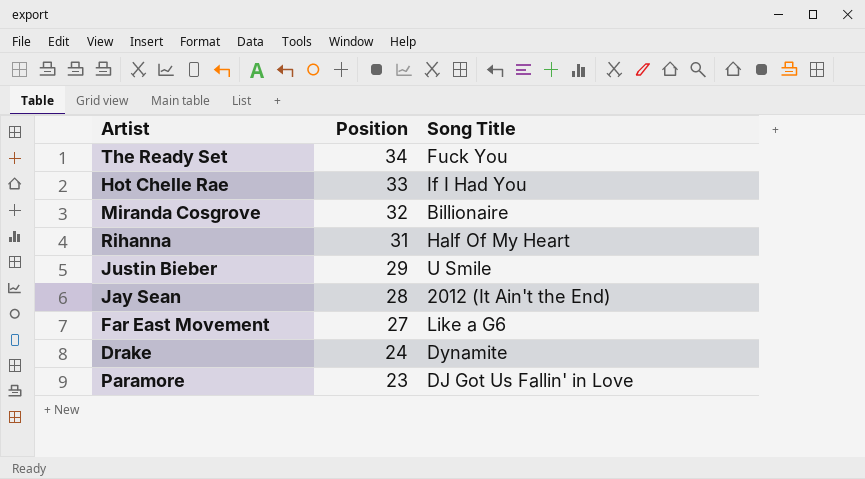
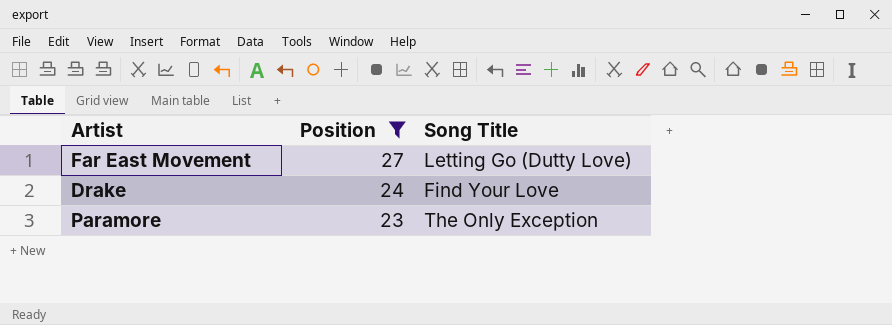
filter: none -> Position <= 27
Far East Movement | Song Title: Like a G6 -> Letting Go (Dutty Love)
Drake | Song Title: Dynamite -> Find Your Love
Paramore | Song Title: DJ Got Us Fallin' in Love -> The Only Exception

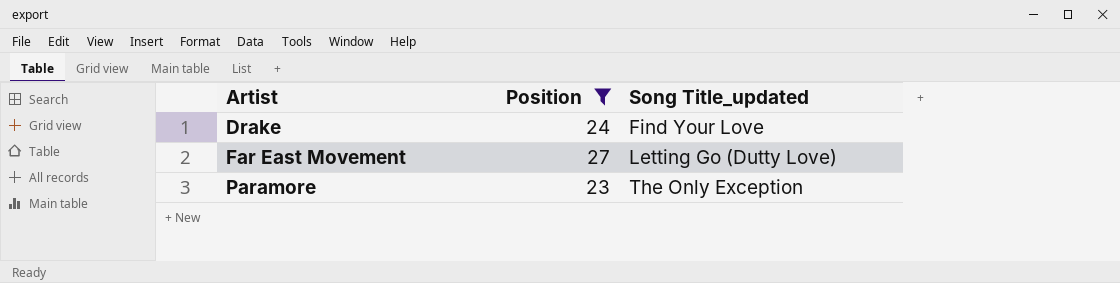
row order: Position descending -> Artist ascending
column name: Song Title -> Song Title_updated

